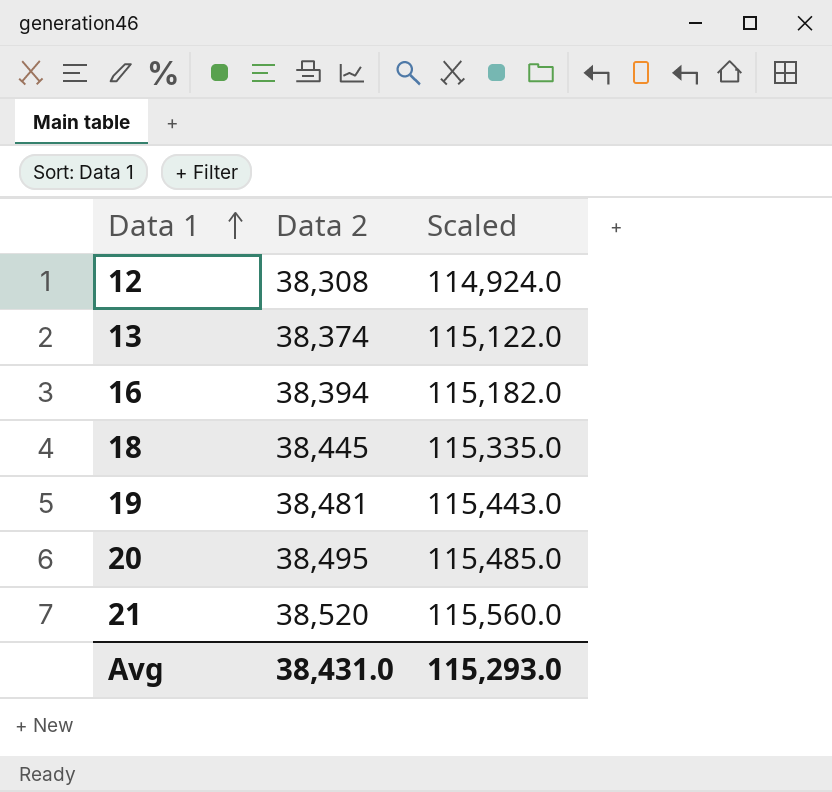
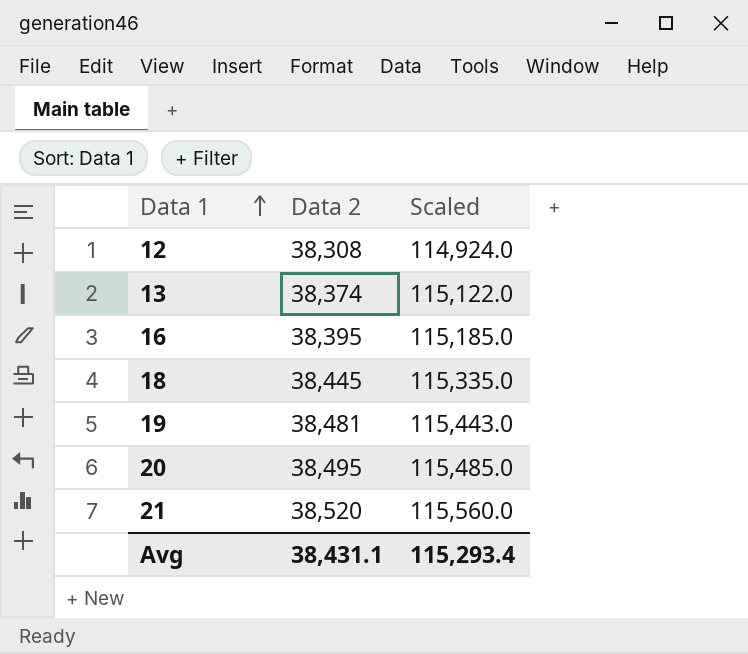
16 | Data 2: 38,394 -> 38,395
16 | Scaled: 115,182.0 -> 115,185.0
Avg | Data 2: 38,431.0 -> 38,431.1
Avg | Scaled: 115,293.0 -> 115,293.4

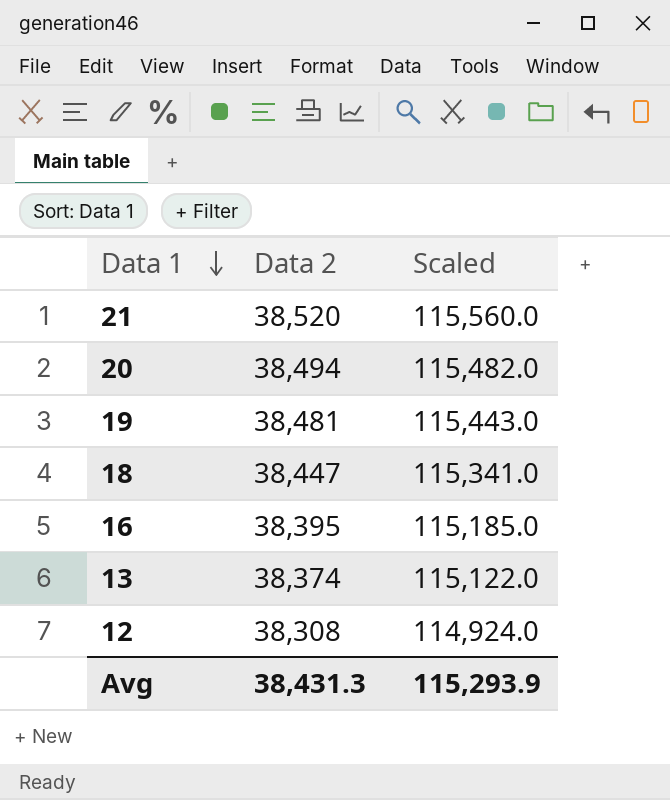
row order: Data 1 ascending -> Data 1 descending
20 | Data 2: 38,495 -> 38,494
20 | Scaled: 115,485.0 -> 115,482.0
18 | Data 2: 38,445 -> 38,447
18 | Scaled: 115,335.0 -> 115,341.0
Avg | Data 2: 38,431.1 -> 38,431.3
Avg | Scaled: 115,293.4 -> 115,293.9

